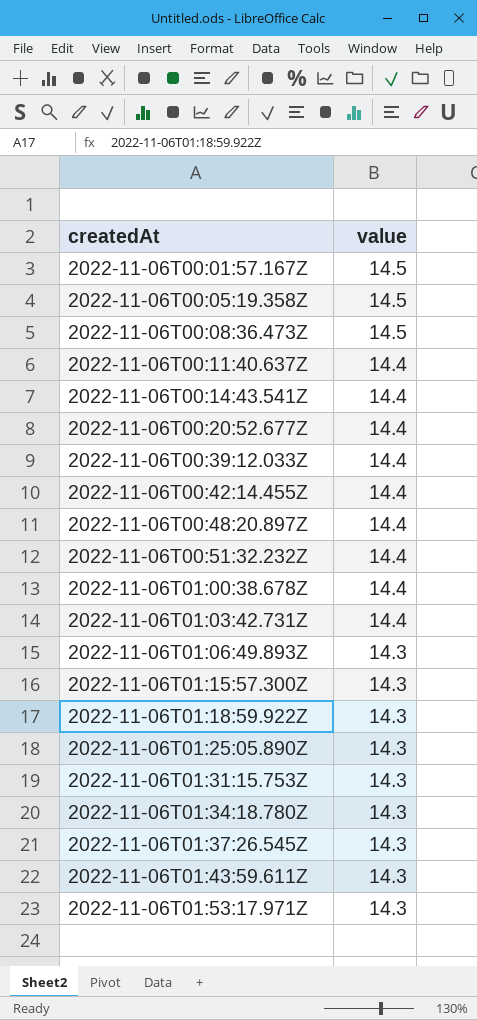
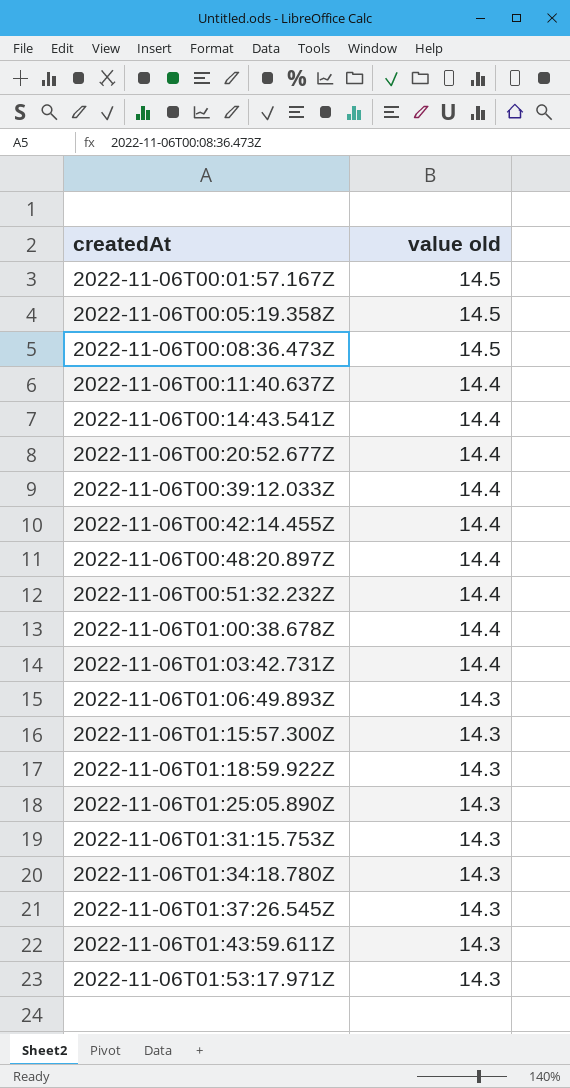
column name: value -> value old

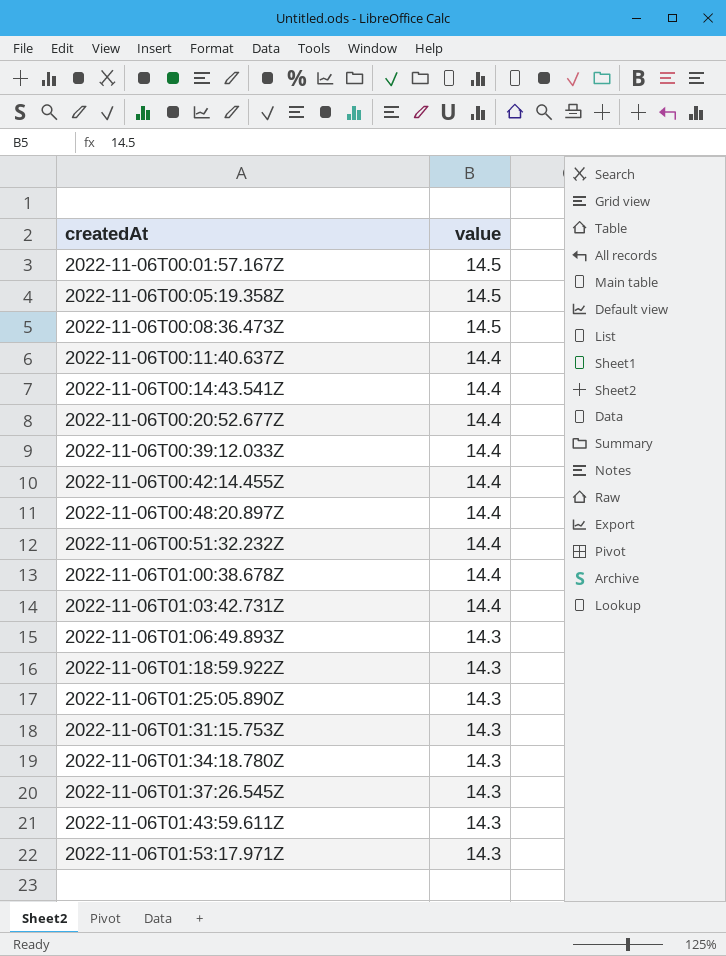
column name: value old -> value
row 2022-11-06T01:15:57.300Z: 14.3 -> none

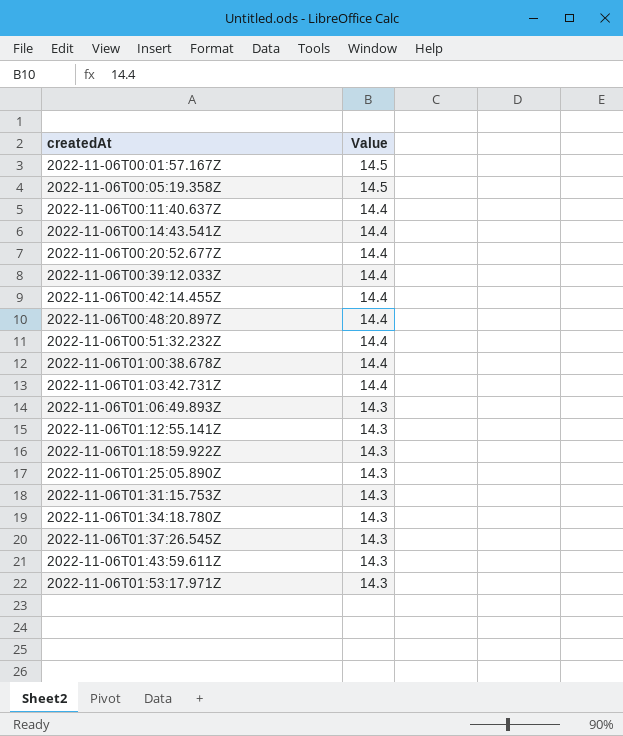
column name: value -> Value
row 2022-11-06T00:08:36.473Z: 14.5 -> none
row 2022-11-06T01:12:55.141Z: none -> 14.3

